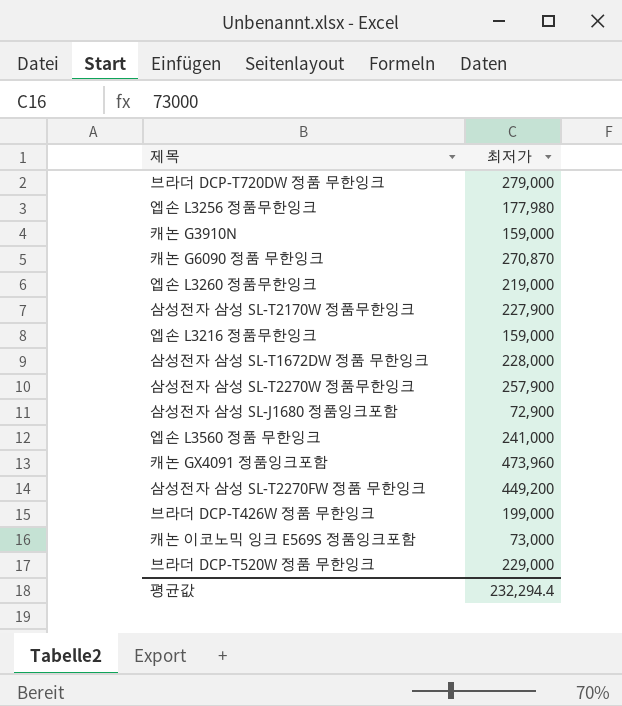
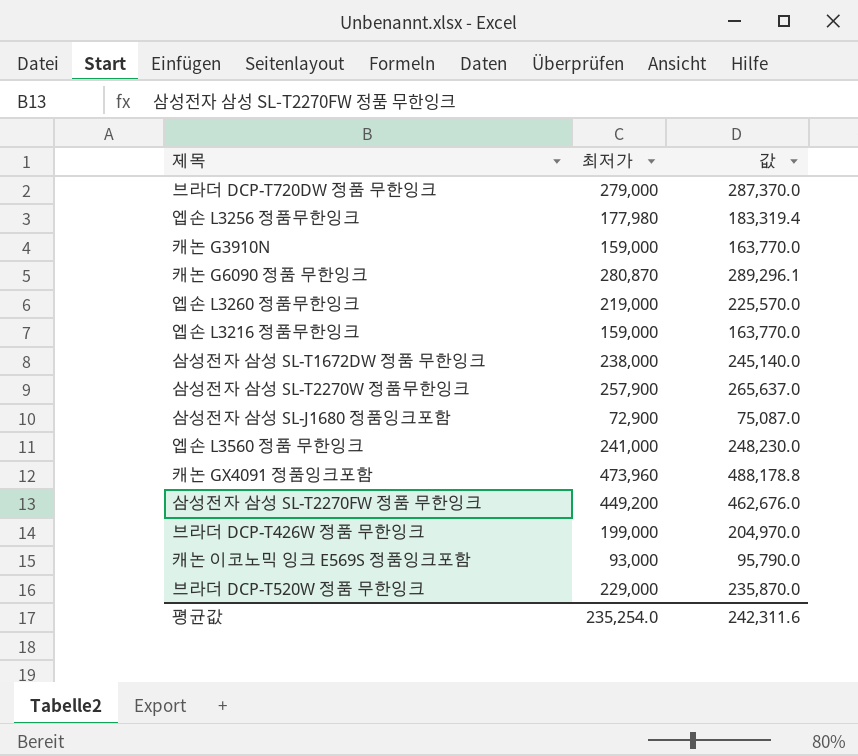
column 값 | formula: none -> [최저가] * 1.03
row 삼성전자 삼성 SL-T2170W 정품무한잉크: 227,900 -> none
캐논 G6090 정품 무한잉크 | 최저가: 270,870 -> 280,870
삼성전자 삼성 SL-T1672DW 정품 무한잉크 | 최저가: 228,000 -> 238,000
캐논 이코노믹 잉크 E569S 정품잉크포함 | 최저가: 73,000 -> 93,000
평균값 | 최저가: 232,294.4 -> 235,254.0

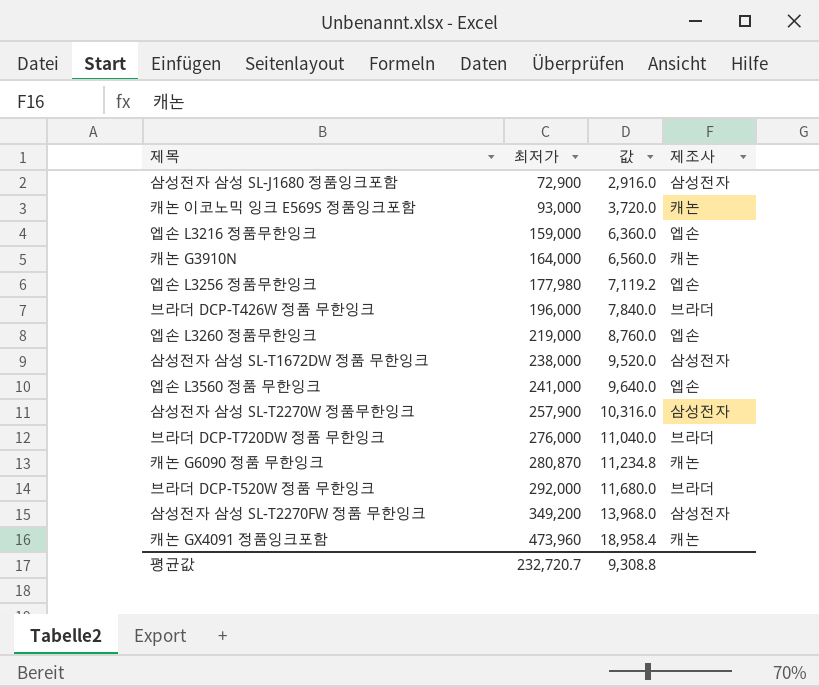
row order: none -> 최저가 ascending
column 값 | formula: [최저가] * 1.03 -> [최저가] * 0.04
column 제조사 | position: none -> 4
캐논 G3910N | 최저가: 159,000 -> 164,000
브라더 DCP-T426W 정품 무한잉크 | 최저가: 199,000 -> 196,000
브라더 DCP-T720DW 정품 무한잉크 | 최저가: 279,000 -> 276,000
브라더 DCP-T520W 정품 무한잉크 | 최저가: 229,000 -> 292,000
삼성전자 삼성 SL-T2270FW 정품 무한잉크 | 최저가: 449,200 -> 349,200
평균값 | 최저가: 235,254.0 -> 232,720.7
평균값 | 값: 242,311.6 -> 9,308.8

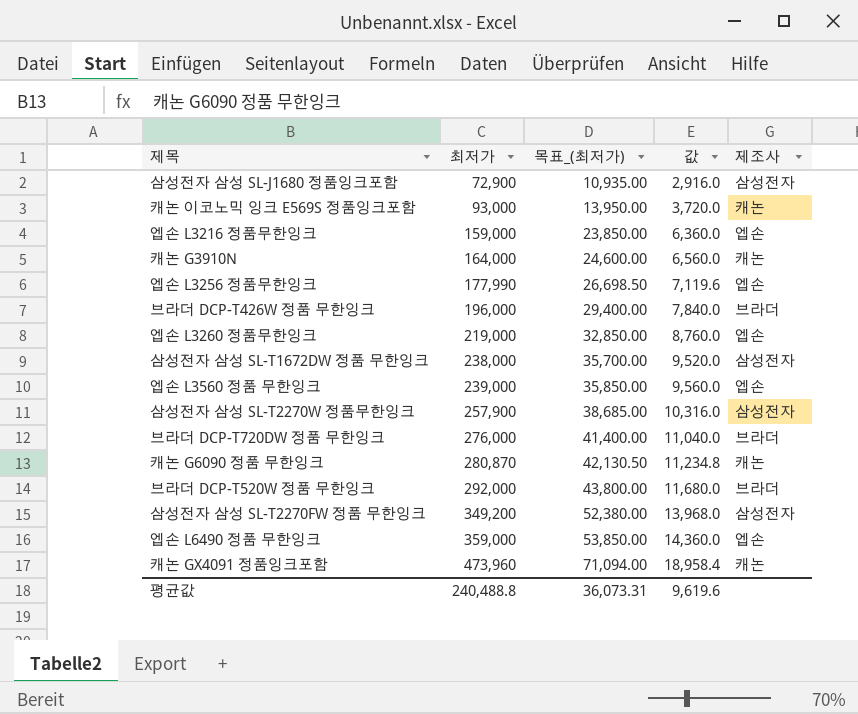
column 목표_(최저가) | formula: none -> [최저가] * 0.15
엡손 L3256 정품무한잉크 | 최저가: 177,980 -> 177,990
엡손 L3256 정품무한잉크 | 값: 7,119.2 -> 7,119.6
엡손 L3560 정품 무한잉크 | 최저가: 241,000 -> 239,000
엡손 L3560 정품 무한잉크 | 값: 9,640.0 -> 9,560.0
row 엡손 L6490 정품 무한잉크: none -> 359,000 | 53,850.00 | 14,360.0 | 엡손
평균값 | 최저가: 232,720.7 -> 240,488.8
평균값 | 값: 9,308.8 -> 9,619.6

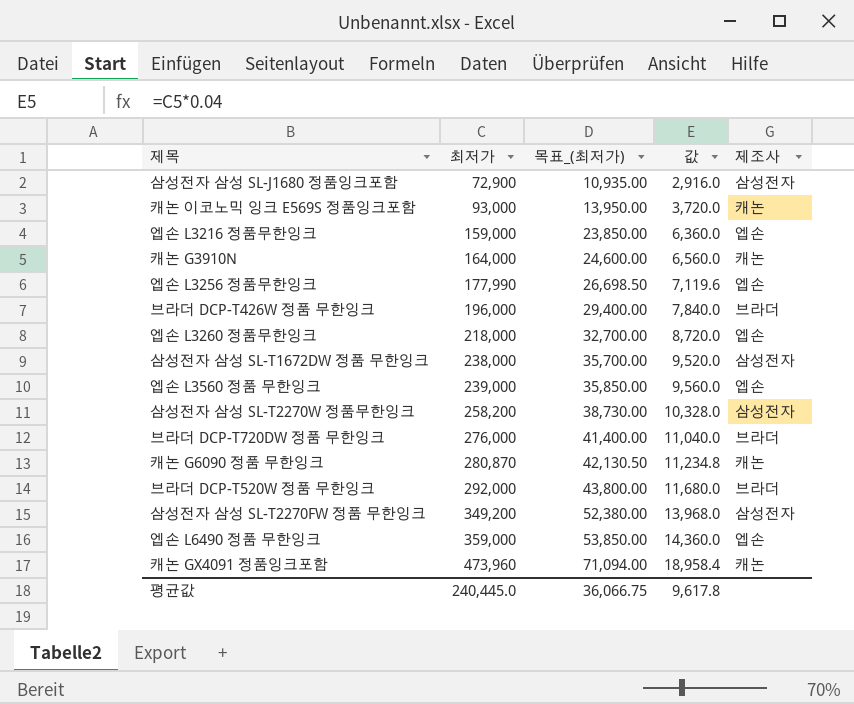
엡손 L3260 정품무한잉크 | 최저가: 219,000 -> 218,000
엡손 L3260 정품무한잉크 | 목표_(최저가): 32,850.00 -> 32,700.00
엡손 L3260 정품무한잉크 | 값: 8,760.0 -> 8,720.0
삼성전자 삼성 SL-T2270W 정품무한잉크 | 최저가: 257,900 -> 258,200
삼성전자 삼성 SL-T2270W 정품무한잉크 | 목표_(최저가): 38,685.00 -> 38,730.00
삼성전자 삼성 SL-T2270W 정품무한잉크 | 값: 10,316.0 -> 10,328.0
평균값 | 최저가: 240,488.8 -> 240,445.0
평균값 | 목표_(최저가): 36,073.31 -> 36,066.75
평균값 | 값: 9,619.6 -> 9,617.8

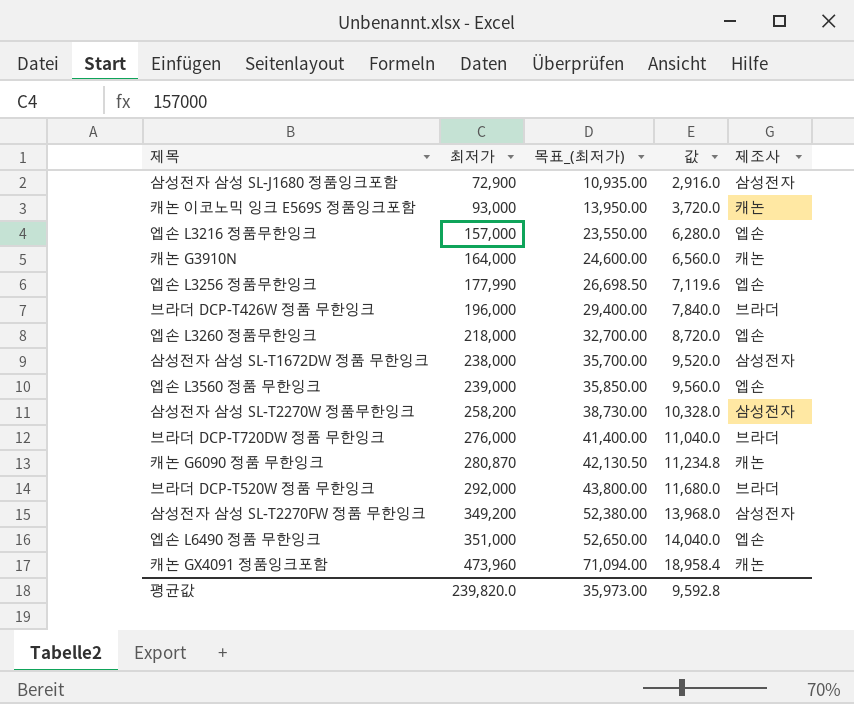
엡손 L3216 정품무한잉크 | 최저가: 159,000 -> 157,000
엡손 L3216 정품무한잉크 | 목표_(최저가): 23,850.00 -> 23,550.00
엡손 L3216 정품무한잉크 | 값: 6,360.0 -> 6,280.0
엡손 L6490 정품 무한잉크 | 최저가: 359,000 -> 351,000
엡손 L6490 정품 무한잉크 | 목표_(최저가): 53,850.00 -> 52,650.00
엡손 L6490 정품 무한잉크 | 값: 14,360.0 -> 14,040.0
평균값 | 최저가: 240,445.0 -> 239,820.0
평균값 | 목표_(최저가): 36,066.75 -> 35,973.00
평균값 | 값: 9,617.8 -> 9,592.8

